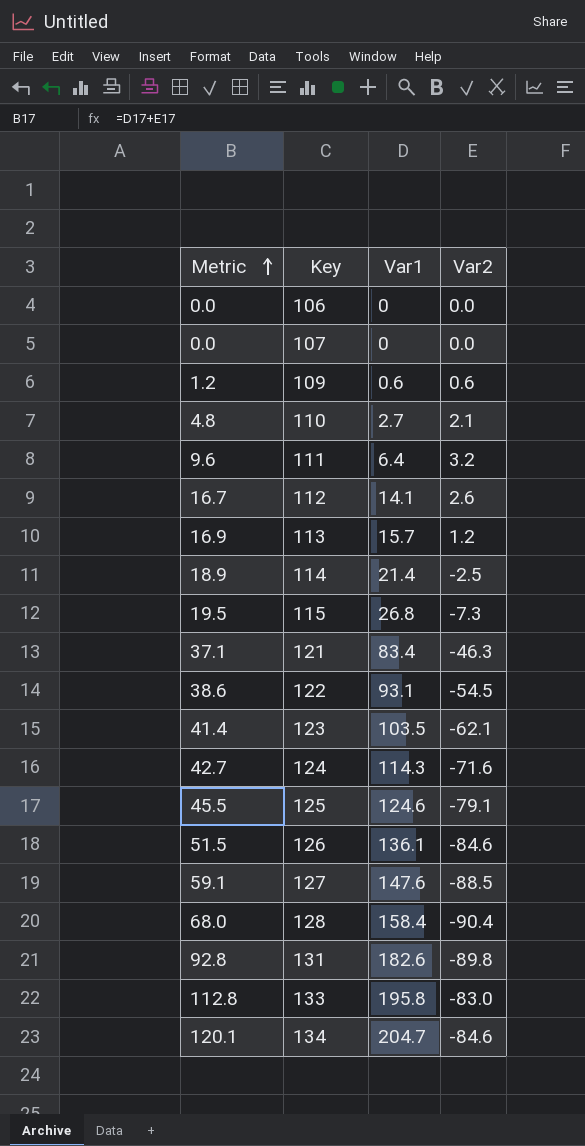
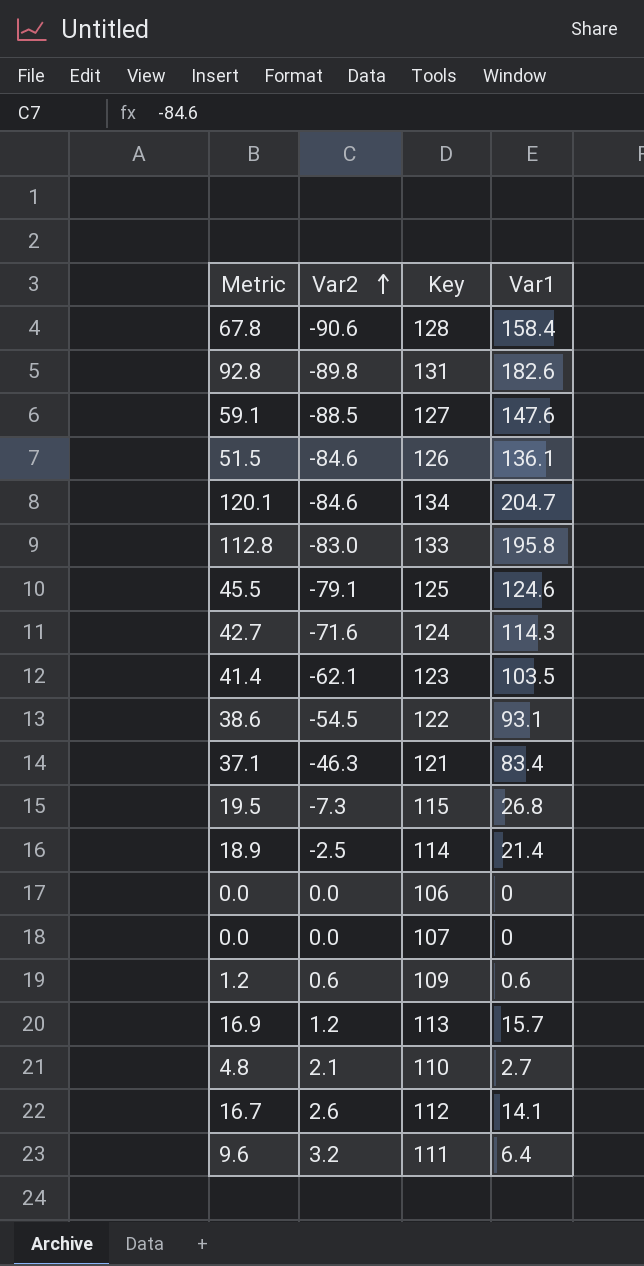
row order: Metric ascending -> Var2 ascending
column Var2 | position: 4 -> 2
128 | Metric: 68.0 -> 67.8
128 | Var2: -90.4 -> -90.6

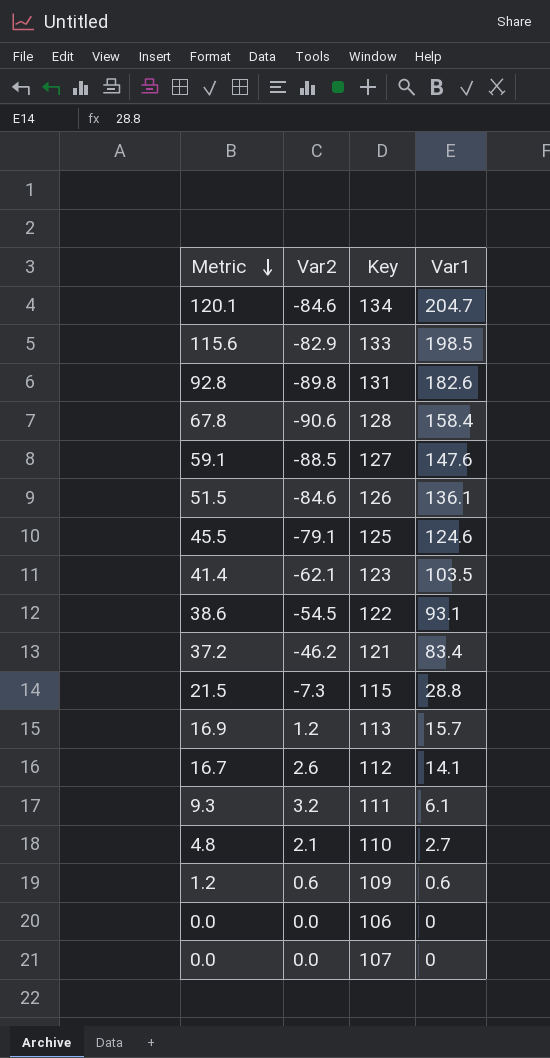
row order: Var2 ascending -> Metric descending
row 124: 42.7 | -71.6 | 114.3 -> none
row 114: 18.9 | -2.5 | 21.4 -> none
133 | Metric: 112.8 -> 115.6
133 | Var2: -83.0 -> -82.9
133 | Var1: 195.8 -> 198.5
121 | Metric: 37.1 -> 37.2
121 | Var2: -46.3 -> -46.2
115 | Metric: 19.5 -> 21.5
115 | Var1: 26.8 -> 28.8
111 | Metric: 9.6 -> 9.3
111 | Var1: 6.4 -> 6.1

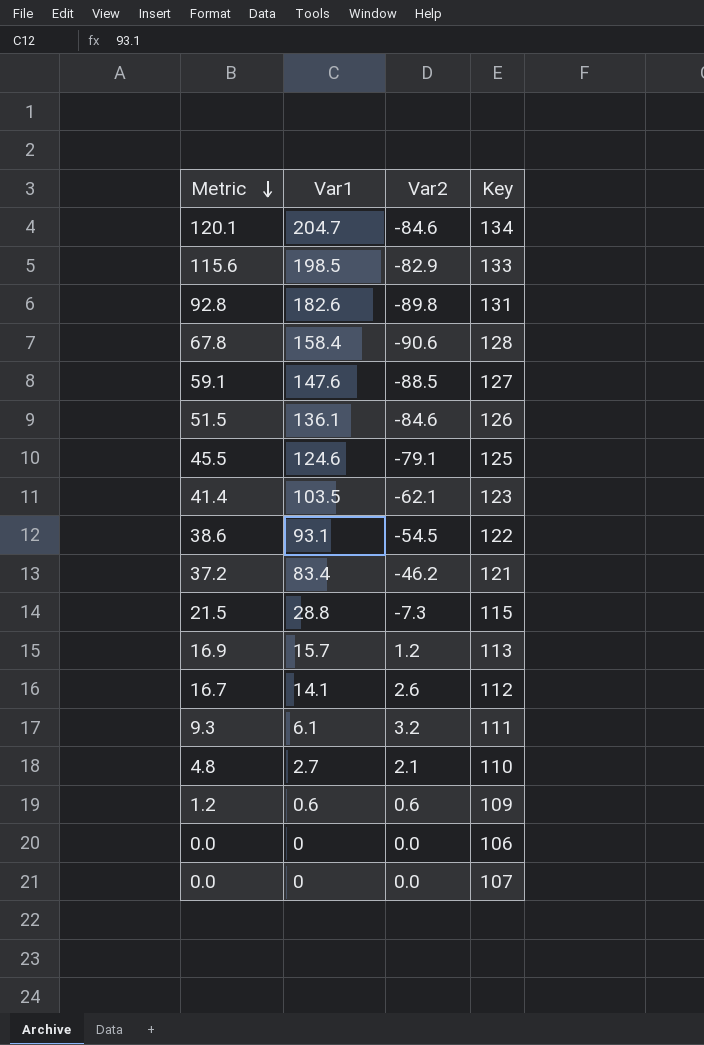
column Var1 | position: 4 -> 2

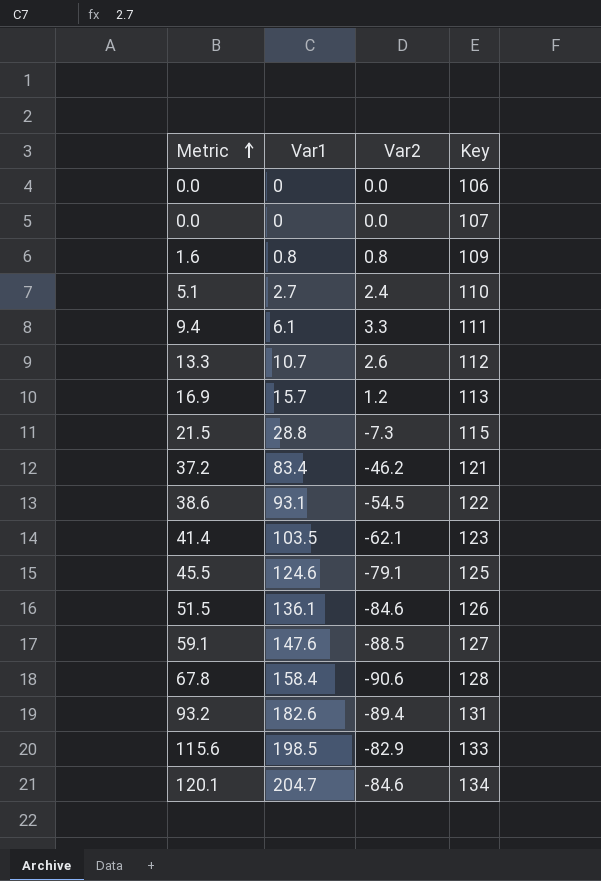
row order: Metric descending -> Metric ascending
109 | Metric: 1.2 -> 1.6
109 | Var1: 0.6 -> 0.8
109 | Var2: 0.6 -> 0.8
110 | Metric: 4.8 -> 5.1
110 | Var2: 2.1 -> 2.4
111 | Metric: 9.3 -> 9.4
111 | Var2: 3.2 -> 3.3
112 | Metric: 16.7 -> 13.3
112 | Var1: 14.1 -> 10.7
131 | Metric: 92.8 -> 93.2
131 | Var2: -89.8 -> -89.4

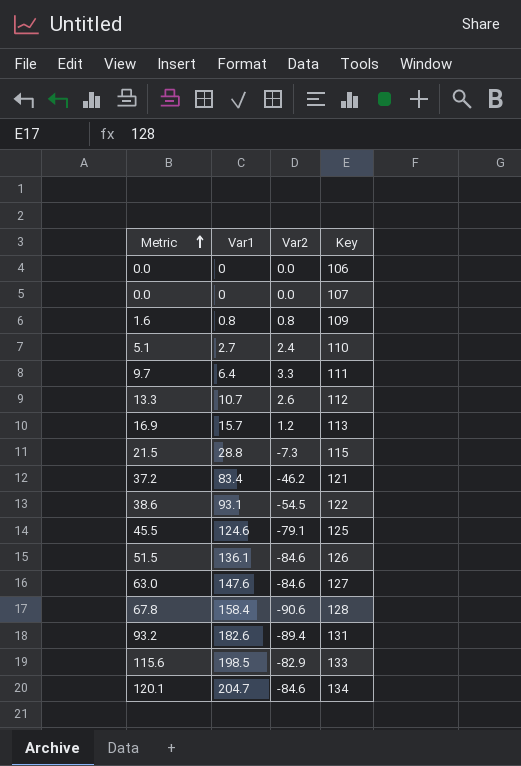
row 123: 41.4 | 103.5 | -62.1 -> none
111 | Metric: 9.4 -> 9.7
111 | Var1: 6.1 -> 6.4
127 | Metric: 59.1 -> 63.0
127 | Var2: -88.5 -> -84.6

